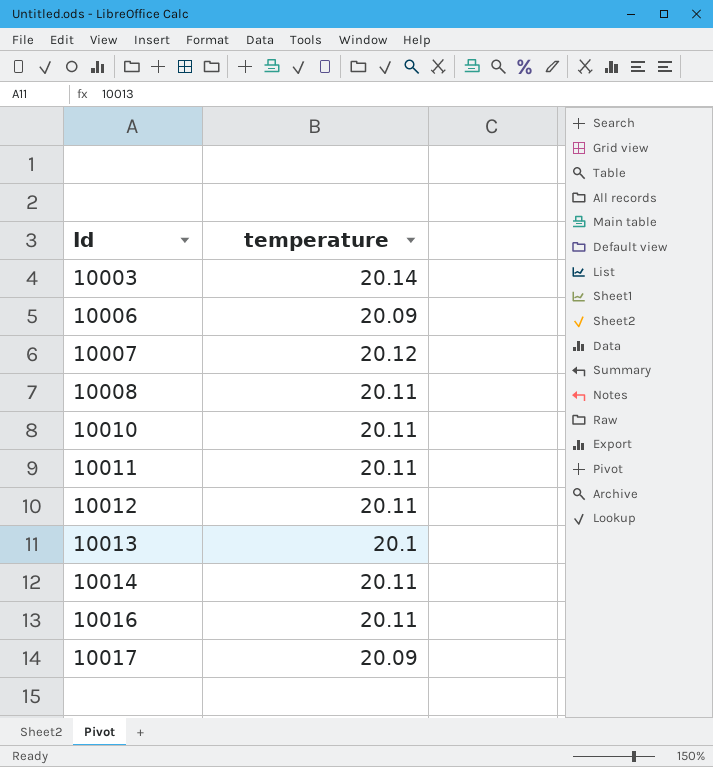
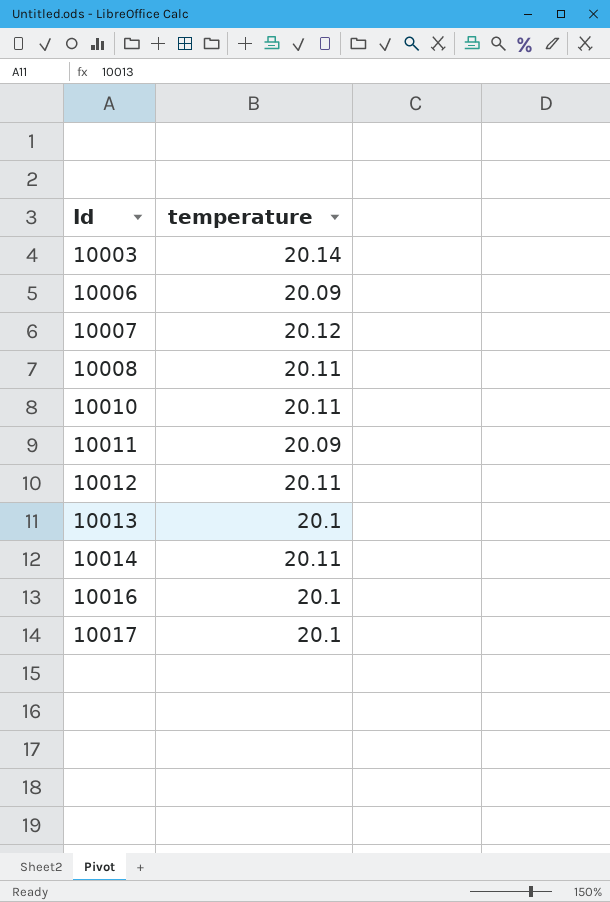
10011 | temperature: 20.11 -> 20.09
10016 | temperature: 20.11 -> 20.1
10017 | temperature: 20.09 -> 20.1

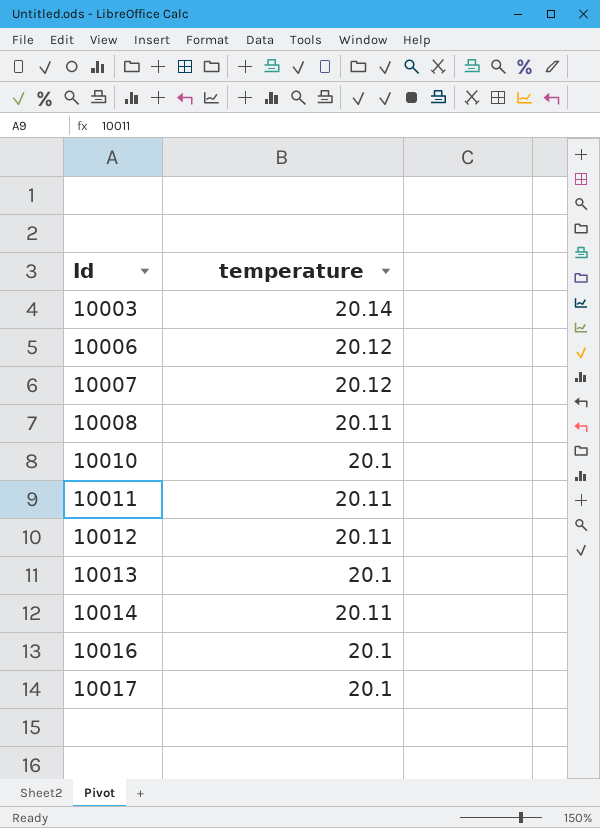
10006 | temperature: 20.09 -> 20.12
10010 | temperature: 20.11 -> 20.1
10011 | temperature: 20.09 -> 20.11

